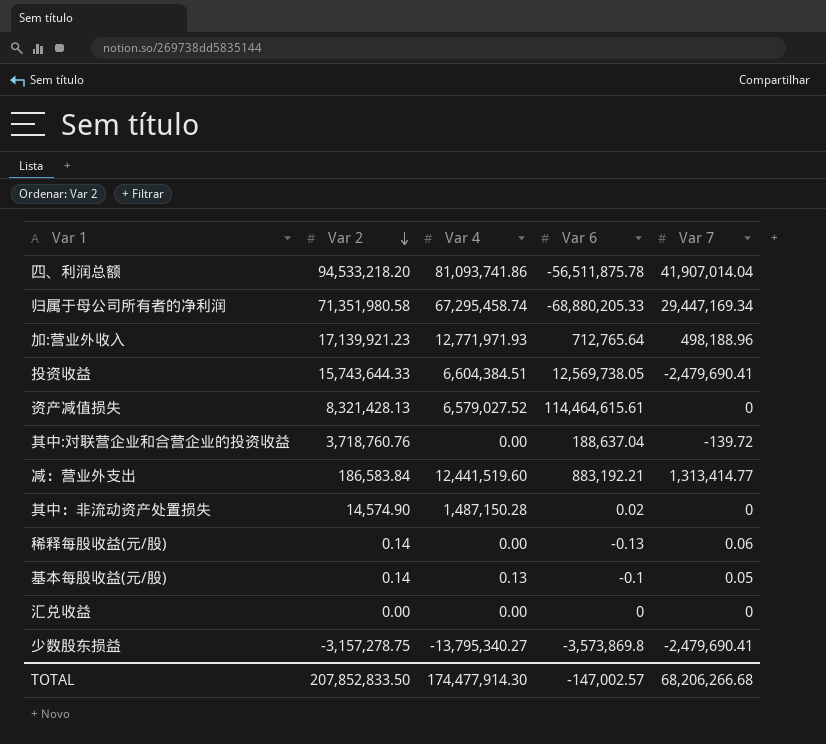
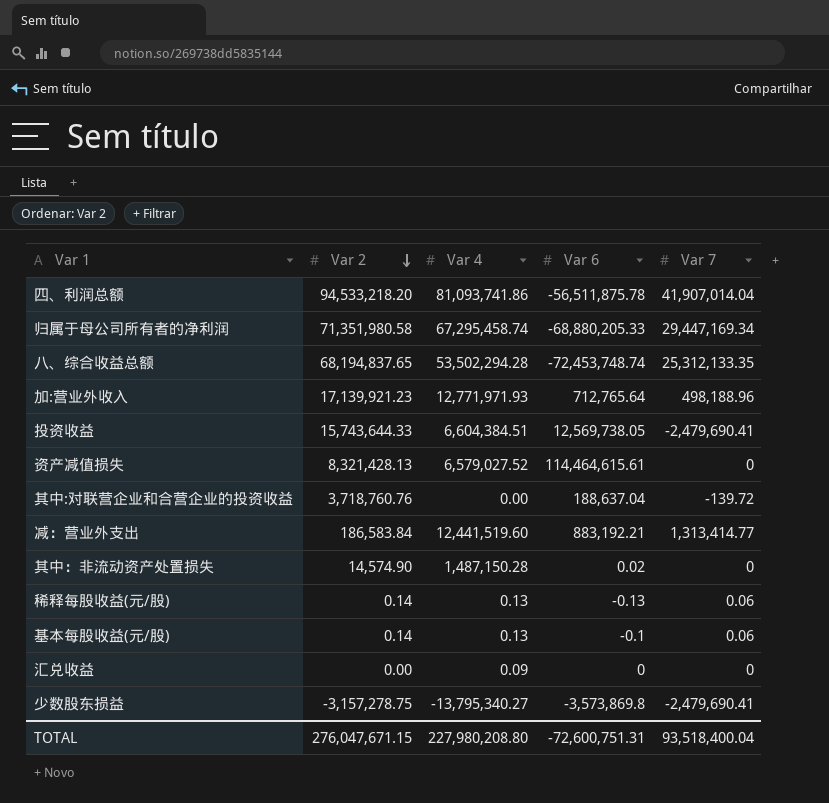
row 八、综合收益总额: none -> 68,194,837.65 | 53,502,294.28 | -72,453,748.74 | 25,312,133.35
稀释每股收益(元/股) | Var 4: 0.00 -> 0.13
基本每股收益(元/股) | Var 7: 0.05 -> 0.06
汇兑收益 | Var 4: 0.00 -> 0.09
TOTAL | Var 2: 207,852,833.50 -> 276,047,671.15
TOTAL | Var 4: 174,477,914.30 -> 227,980,208.80
TOTAL | Var 6: -147,002.57 -> -72,600,751.31
TOTAL | Var 7: 68,206,266.68 -> 93,518,400.04

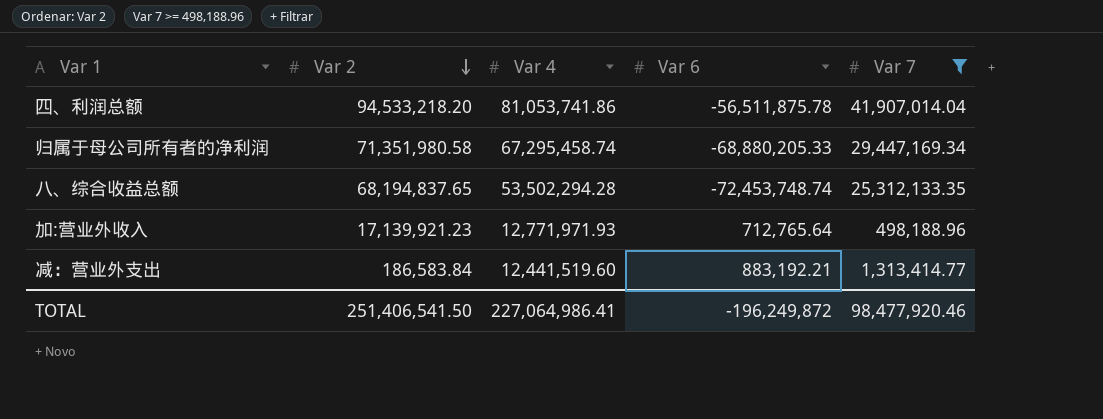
filter: none -> Var 7 >= 498,188.96
四、利润总额 | Var 4: 81,093,741.86 -> 81,053,741.86
TOTAL | Var 2: 276,047,671.15 -> 251,406,541.50
TOTAL | Var 4: 227,980,208.80 -> 227,064,986.41
TOTAL | Var 6: -72,600,751.31 -> -196,249,872
TOTAL | Var 7: 93,518,400.04 -> 98,477,920.46

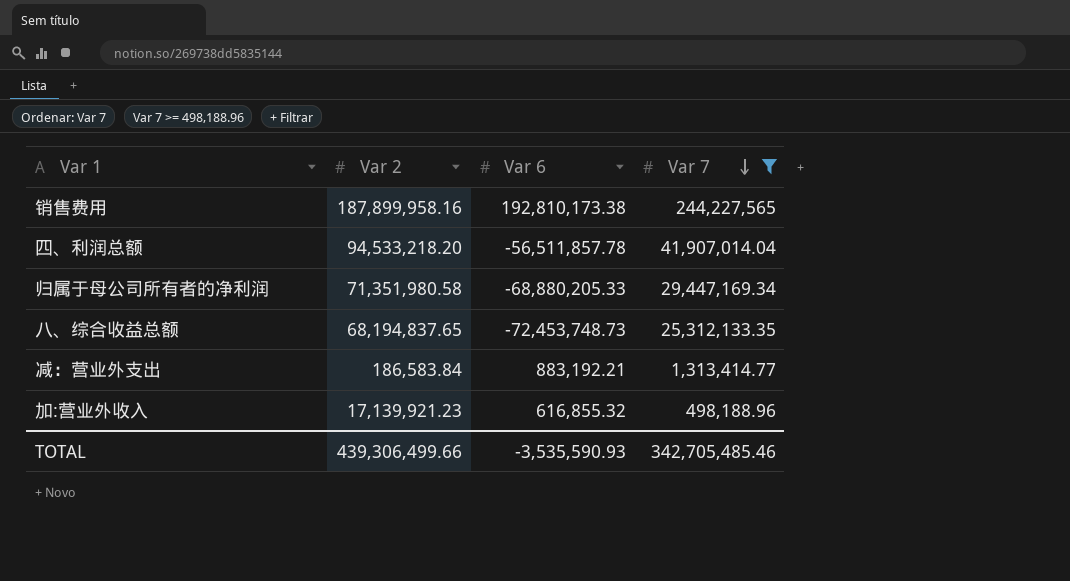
row order: Var 2 descending -> Var 7 descending
column Var 4 | position: 3 -> none
row 销售费用: none -> 187,899,958.16 | 192,810,173.38 | 244,227,565
四、利润总额 | Var 6: -56,511,875.78 -> -56,511,857.78
八、综合收益总额 | Var 6: -72,453,748.74 -> -72,453,748.73
加:营业外收入 | Var 6: 712,765.64 -> 616,855.32
TOTAL | Var 2: 251,406,541.50 -> 439,306,499.66
TOTAL | Var 6: -196,249,872 -> -3,535,590.93
TOTAL | Var 7: 98,477,920.46 -> 342,705,485.46

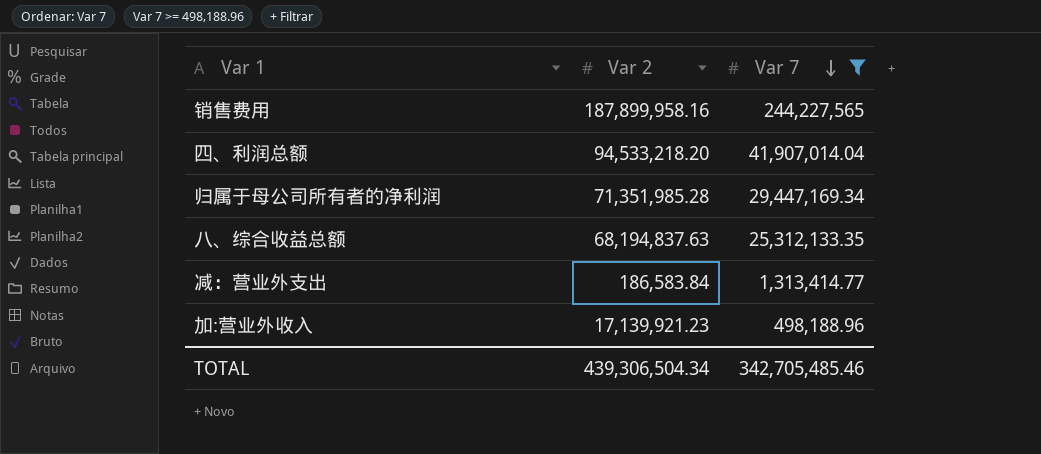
column Var 6 | position: 3 -> none
归属于母公司所有者的净利润 | Var 2: 71,351,980.58 -> 71,351,985.28
八、综合收益总额 | Var 2: 68,194,837.65 -> 68,194,837.63
TOTAL | Var 2: 439,306,499.66 -> 439,306,504.34

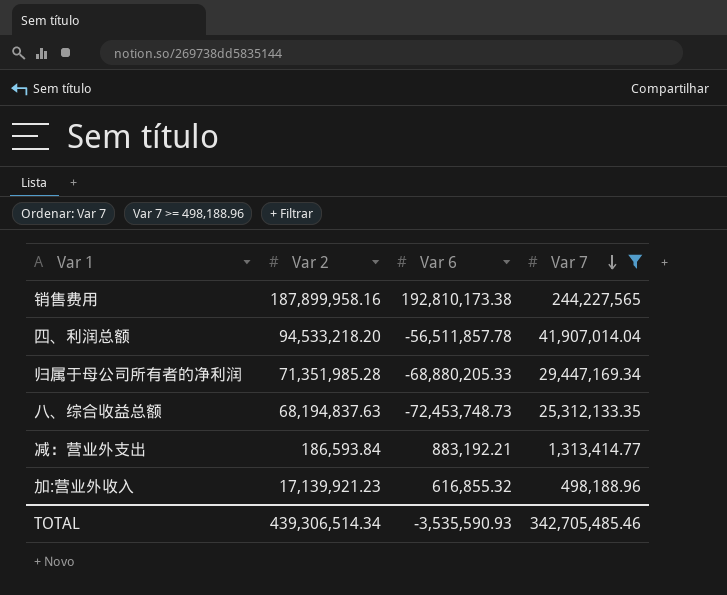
column Var 6 | position: none -> 3
减：营业外支出 | Var 2: 186,583.84 -> 186,593.84
TOTAL | Var 2: 439,306,504.34 -> 439,306,514.34

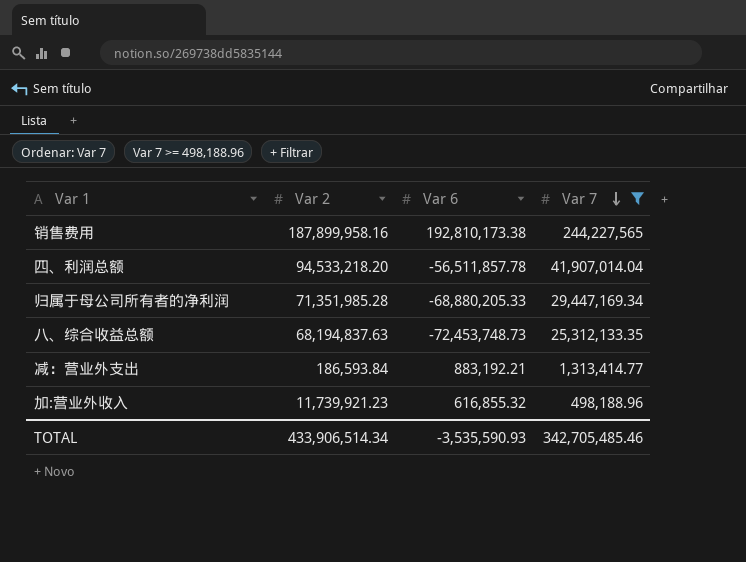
加:营业外收入 | Var 2: 17,139,921.23 -> 11,739,921.23
TOTAL | Var 2: 439,306,514.34 -> 433,906,514.34

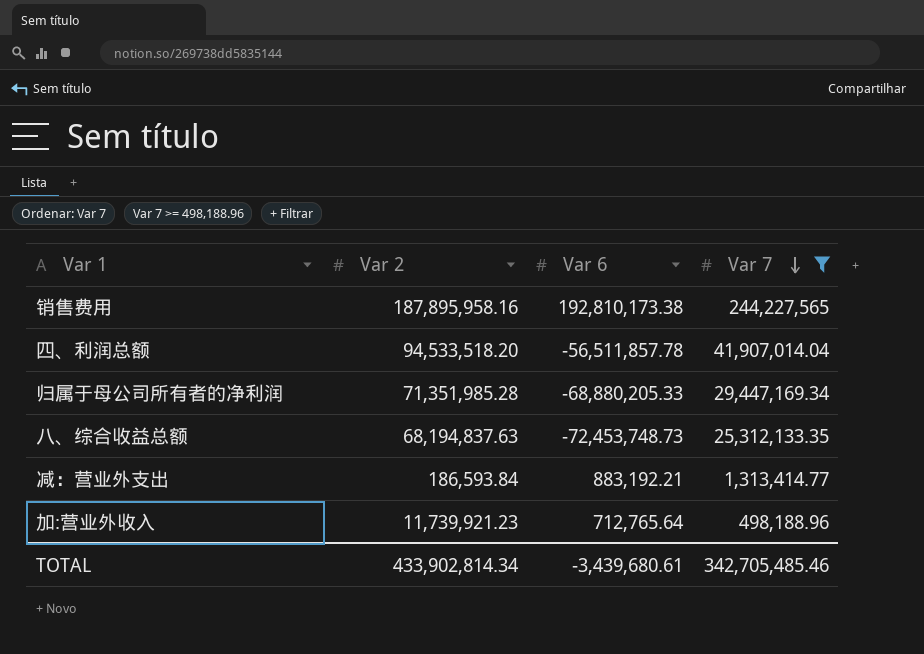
销售费用 | Var 2: 187,899,958.16 -> 187,895,958.16
四、利润总额 | Var 2: 94,533,218.20 -> 94,533,518.20
加:营业外收入 | Var 6: 616,855.32 -> 712,765.64
TOTAL | Var 2: 433,906,514.34 -> 433,902,814.34
TOTAL | Var 6: -3,535,590.93 -> -3,439,680.61

